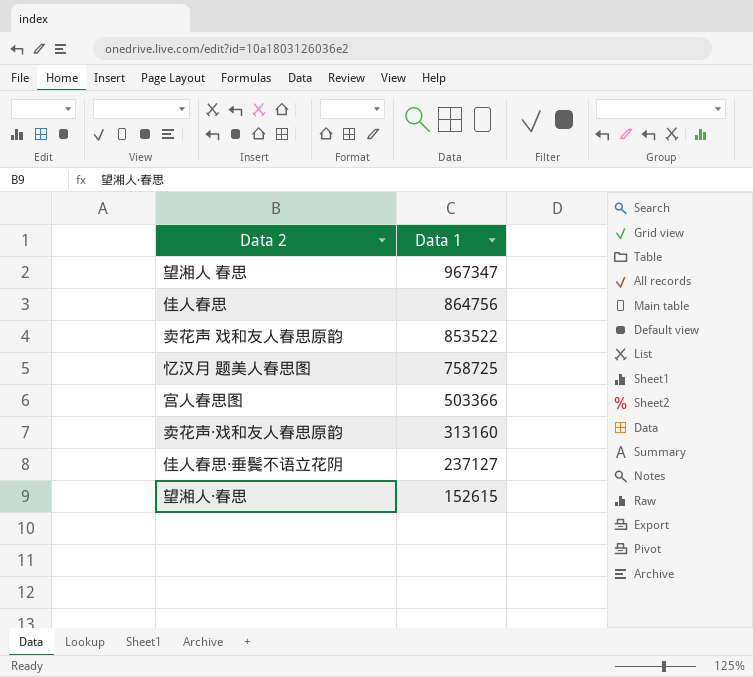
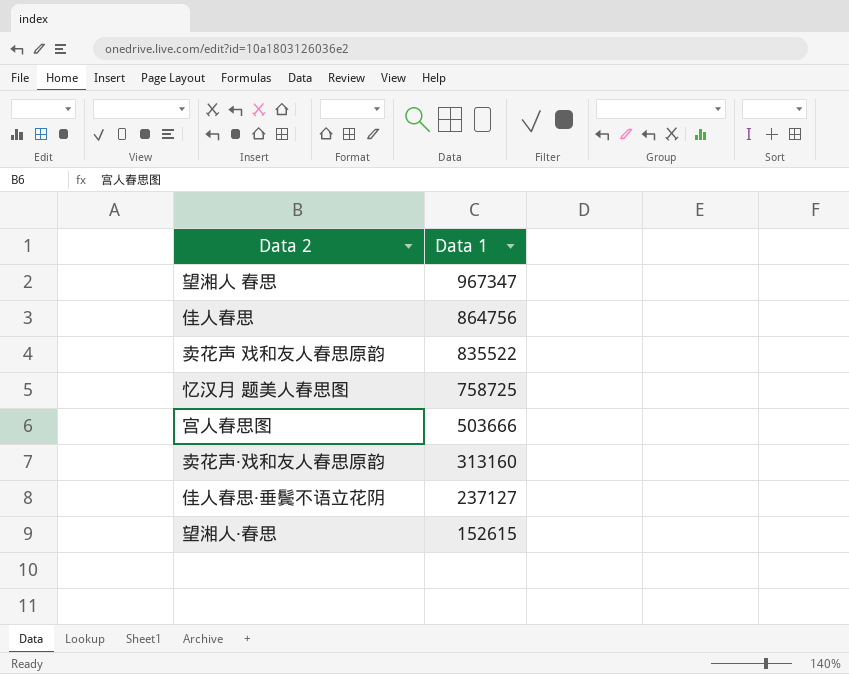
卖花声 戏和友人春思原韵 | Data 1: 853522 -> 835522
宫人春思图 | Data 1: 503366 -> 503666

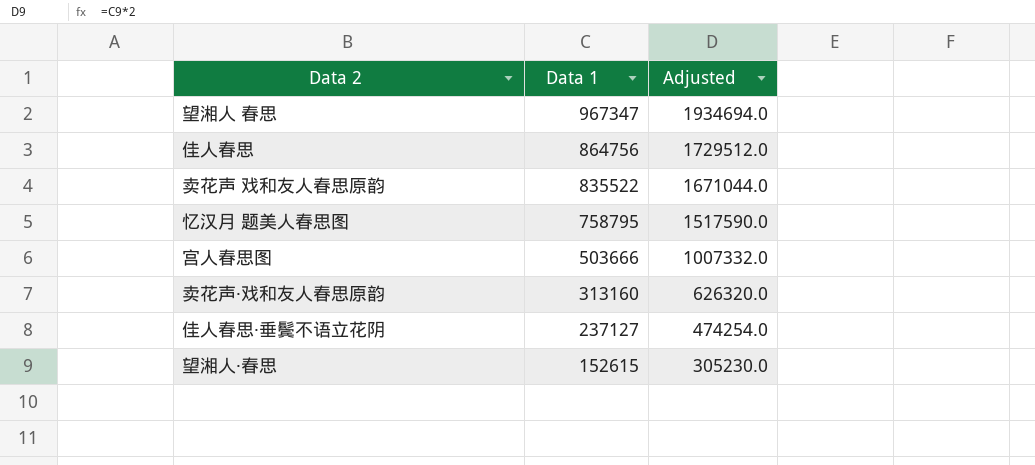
column Adjusted | formula: none -> [Data 1] * 2
忆汉月 题美人春思图 | Data 1: 758725 -> 758795

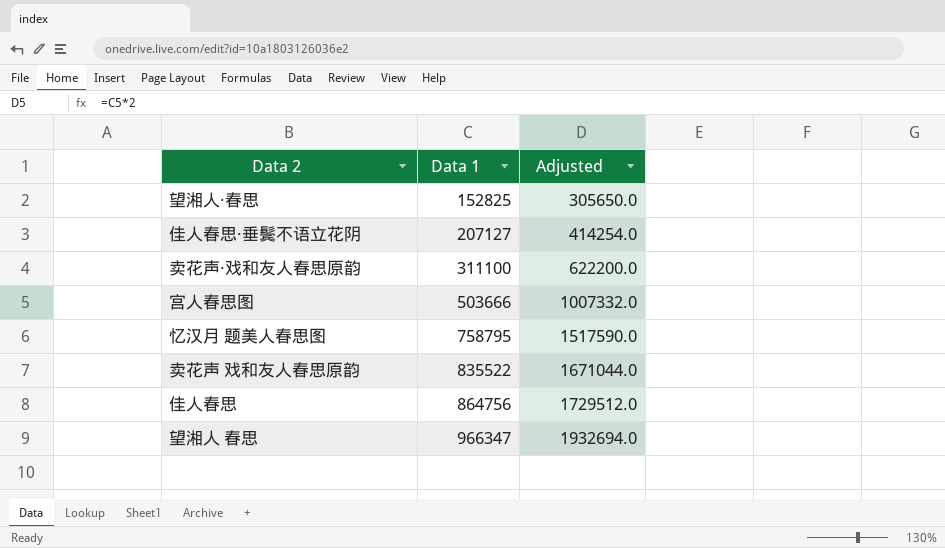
row order: Data 1 descending -> Data 1 ascending
望湘人·春思 | Data 1: 152615 -> 152825
望湘人·春思 | Adjusted: 305230.0 -> 305650.0
佳人春思·垂鬓不语立花阴 | Data 1: 237127 -> 207127
佳人春思·垂鬓不语立花阴 | Adjusted: 474254.0 -> 414254.0
卖花声·戏和友人春思原韵 | Data 1: 313160 -> 311100
卖花声·戏和友人春思原韵 | Adjusted: 626320.0 -> 622200.0
望湘人 春思 | Data 1: 967347 -> 966347
望湘人 春思 | Adjusted: 1934694.0 -> 1932694.0

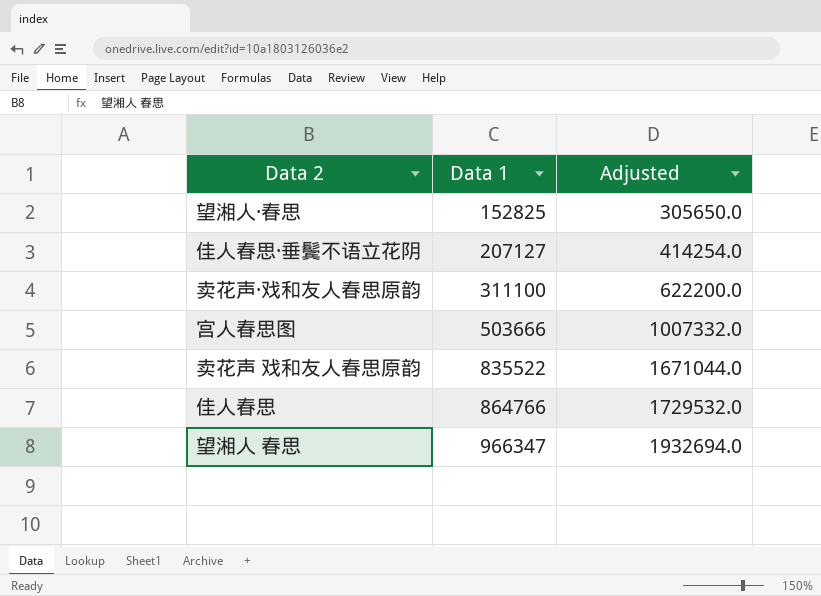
row 忆汉月 题美人春思图: 758795 | 1517590.0 -> none
佳人春思 | Data 1: 864756 -> 864766
佳人春思 | Adjusted: 1729512.0 -> 1729532.0

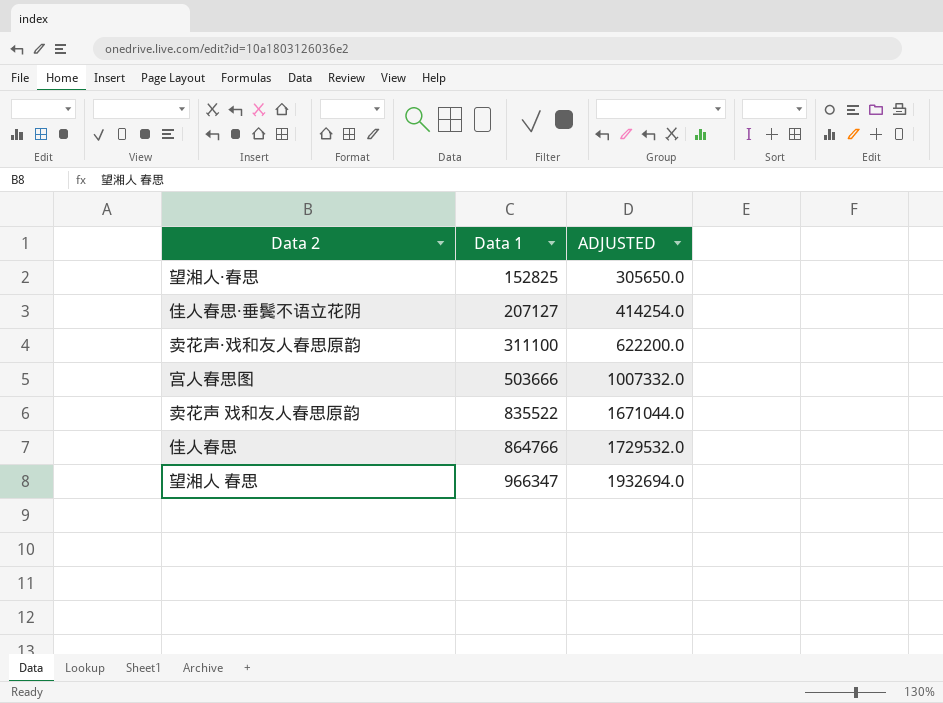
column name: Adjusted -> ADJUSTED

